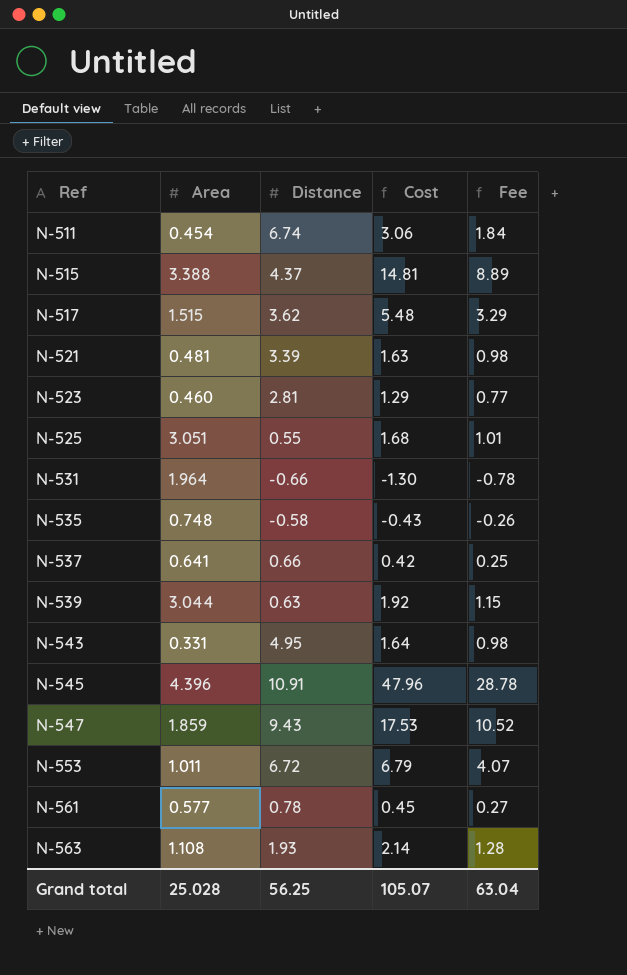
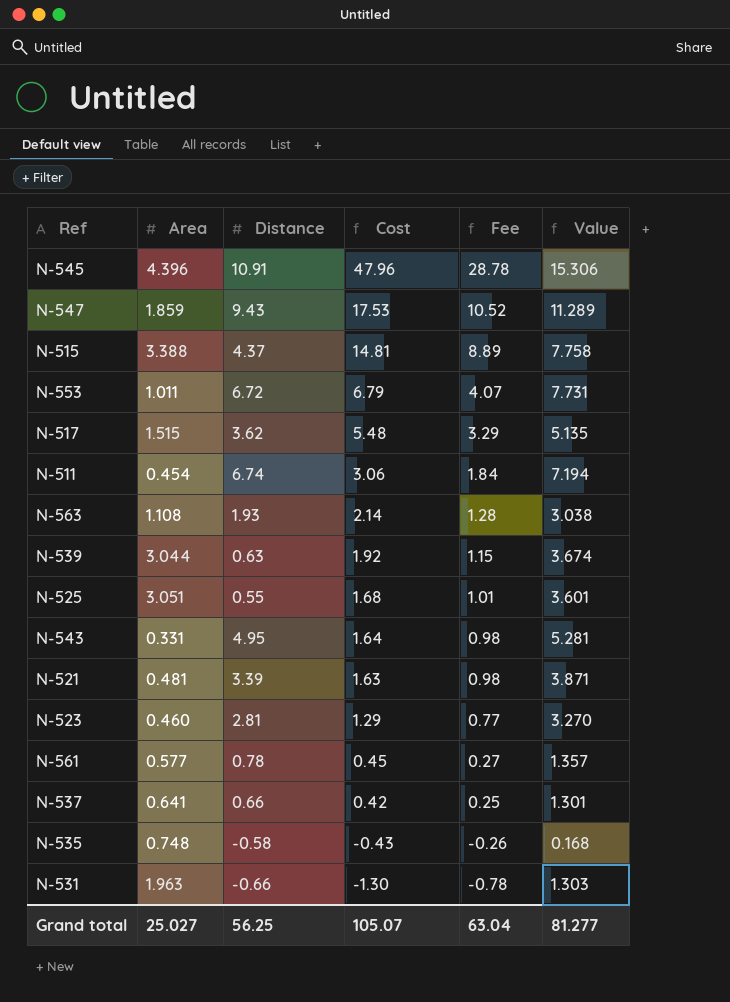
row order: Ref ascending -> Cost descending
column Value | formula: none -> [Area] + [Distance]
N-531 | Area: 1.964 -> 1.963
Grand total | Area: 25.028 -> 25.027

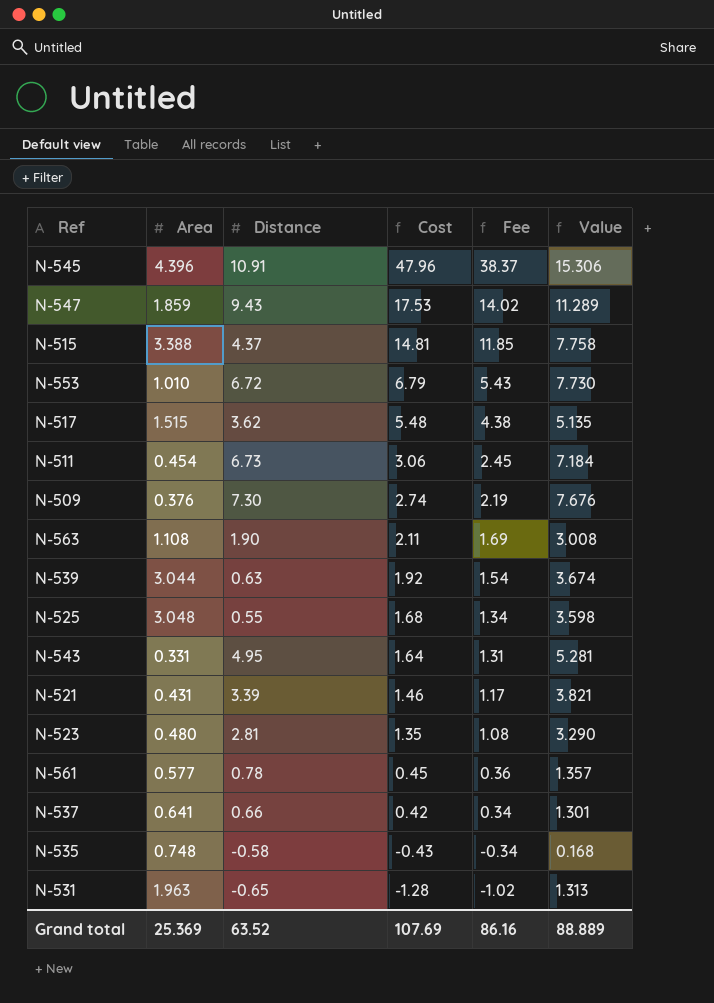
column Fee | formula: [Cost] * 0.6 -> [Cost] * 0.8
N-553 | Area: 1.011 -> 1.010
N-553 | Value: 7.731 -> 7.730
N-511 | Distance: 6.74 -> 6.73
N-511 | Value: 7.194 -> 7.184
row N-509: none -> 0.376 | 7.30 | 2.74 | 2.19 | 7.676
N-563 | Distance: 1.93 -> 1.90
N-563 | Cost: 2.14 -> 2.11
N-563 | Value: 3.038 -> 3.008
N-525 | Area: 3.051 -> 3.048
N-525 | Value: 3.601 -> 3.598
N-521 | Area: 0.481 -> 0.431
N-521 | Cost: 1.63 -> 1.46
N-521 | Value: 3.871 -> 3.821
N-523 | Area: 0.460 -> 0.480
N-523 | Cost: 1.29 -> 1.35
N-523 | Value: 3.270 -> 3.290
N-531 | Distance: -0.66 -> -0.65
N-531 | Cost: -1.30 -> -1.28
N-531 | Value: 1.303 -> 1.313
Grand total | Area: 25.027 -> 25.369
Grand total | Distance: 56.25 -> 63.52
Grand total | Cost: 105.07 -> 107.69
Grand total | Fee: 63.04 -> 86.16
Grand total | Value: 81.277 -> 88.889

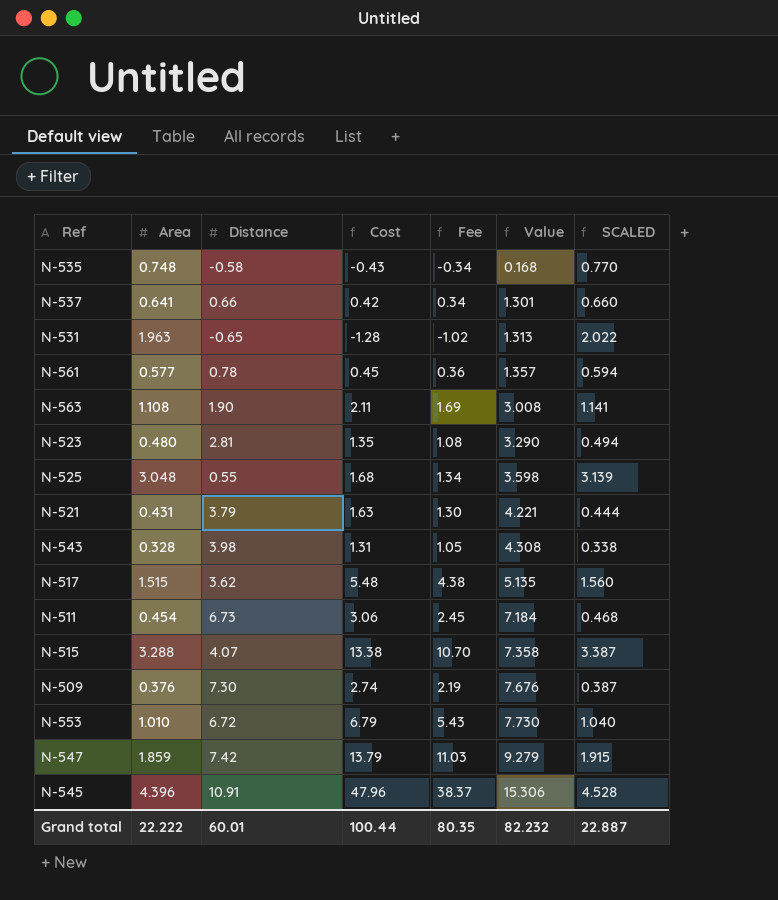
row order: Cost descending -> Value ascending
column SCALED | formula: none -> [Area] * 1.03
row N-539: 3.044 | 0.63 | 1.92 | 1.54 | 3.674 -> none
N-521 | Distance: 3.39 -> 3.79
N-521 | Cost: 1.46 -> 1.63
N-521 | Fee: 1.17 -> 1.30
N-521 | Value: 3.821 -> 4.221
N-543 | Area: 0.331 -> 0.328
N-543 | Distance: 4.95 -> 3.98
N-543 | Cost: 1.64 -> 1.31
N-543 | Fee: 1.31 -> 1.05
N-543 | Value: 5.281 -> 4.308
N-515 | Area: 3.388 -> 3.288
N-515 | Distance: 4.37 -> 4.07
N-515 | Cost: 14.81 -> 13.38
N-515 | Fee: 11.85 -> 10.70
N-515 | Value: 7.758 -> 7.358
N-547 | Distance: 9.43 -> 7.42
N-547 | Cost: 17.53 -> 13.79
N-547 | Fee: 14.02 -> 11.03
N-547 | Value: 11.289 -> 9.279
Grand total | Area: 25.369 -> 22.222
Grand total | Distance: 63.52 -> 60.01
Grand total | Cost: 107.69 -> 100.44
Grand total | Fee: 86.16 -> 80.35
Grand total | Value: 88.889 -> 82.232

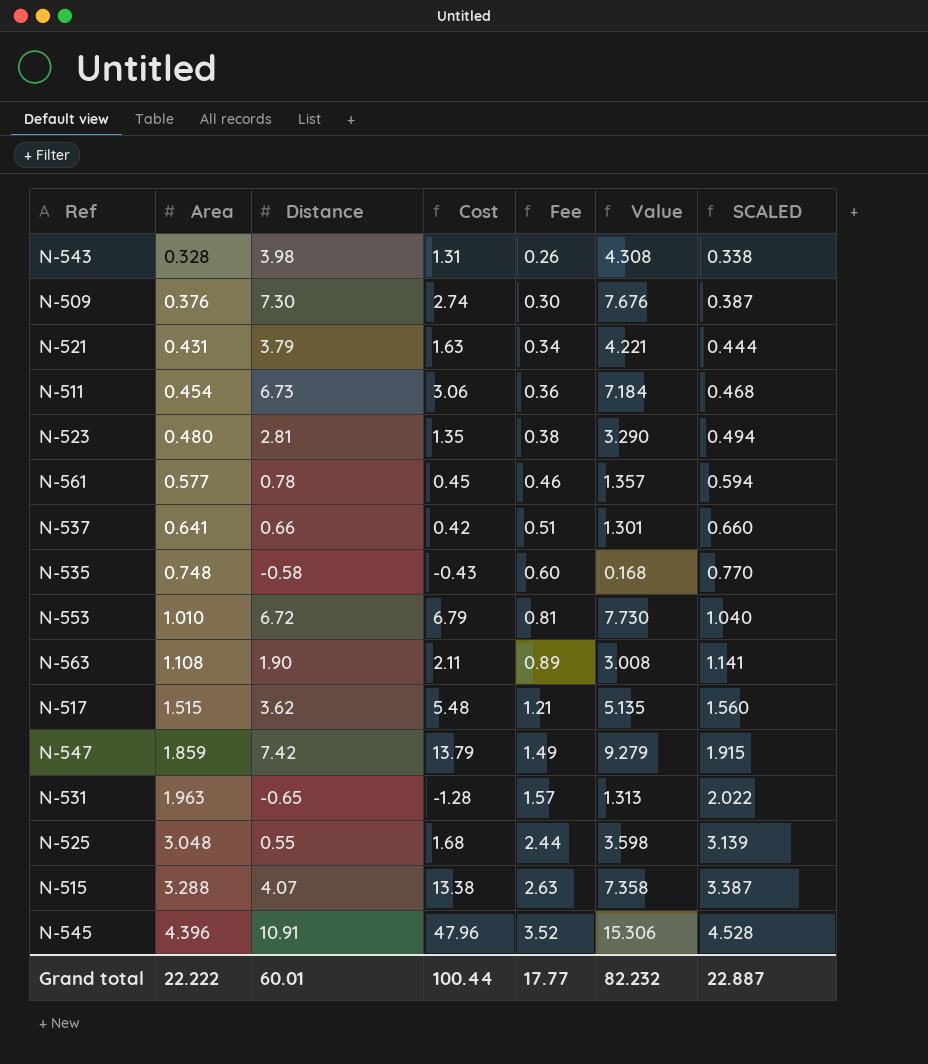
row order: Value ascending -> Area ascending
column Fee | formula: [Cost] * 0.8 -> [Area] * 0.8
Grand total | Fee: 80.35 -> 17.77

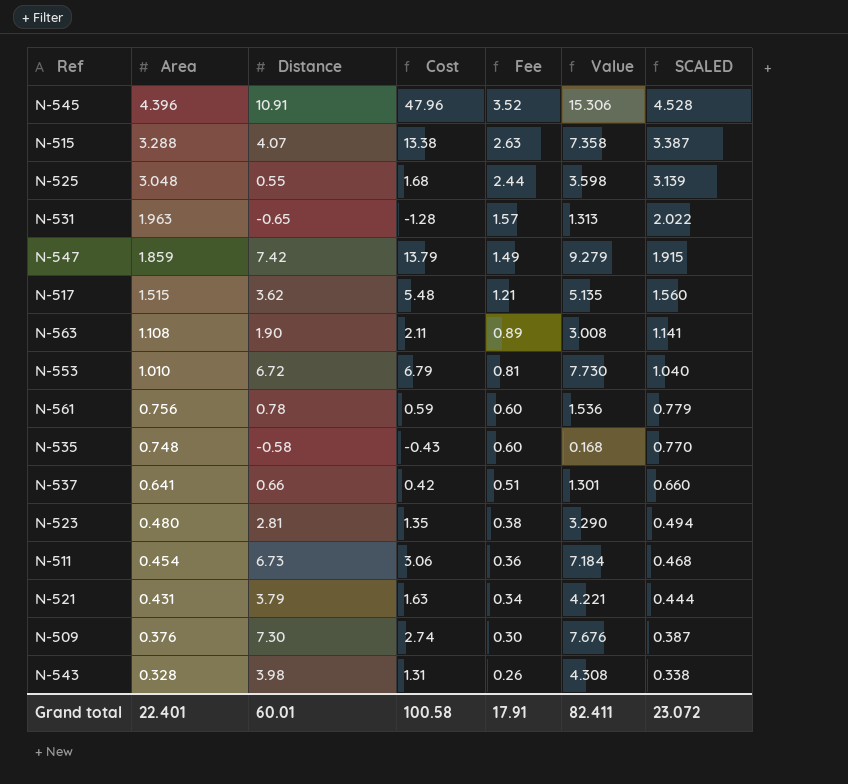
row order: Area ascending -> Area descending
N-561 | Area: 0.577 -> 0.756
N-561 | Cost: 0.45 -> 0.59
N-561 | Fee: 0.46 -> 0.60
N-561 | Value: 1.357 -> 1.536
N-561 | SCALED: 0.594 -> 0.779
Grand total | Area: 22.222 -> 22.401
Grand total | Cost: 100.44 -> 100.58
Grand total | Fee: 17.77 -> 17.91
Grand total | Value: 82.232 -> 82.411
Grand total | SCALED: 22.887 -> 23.072

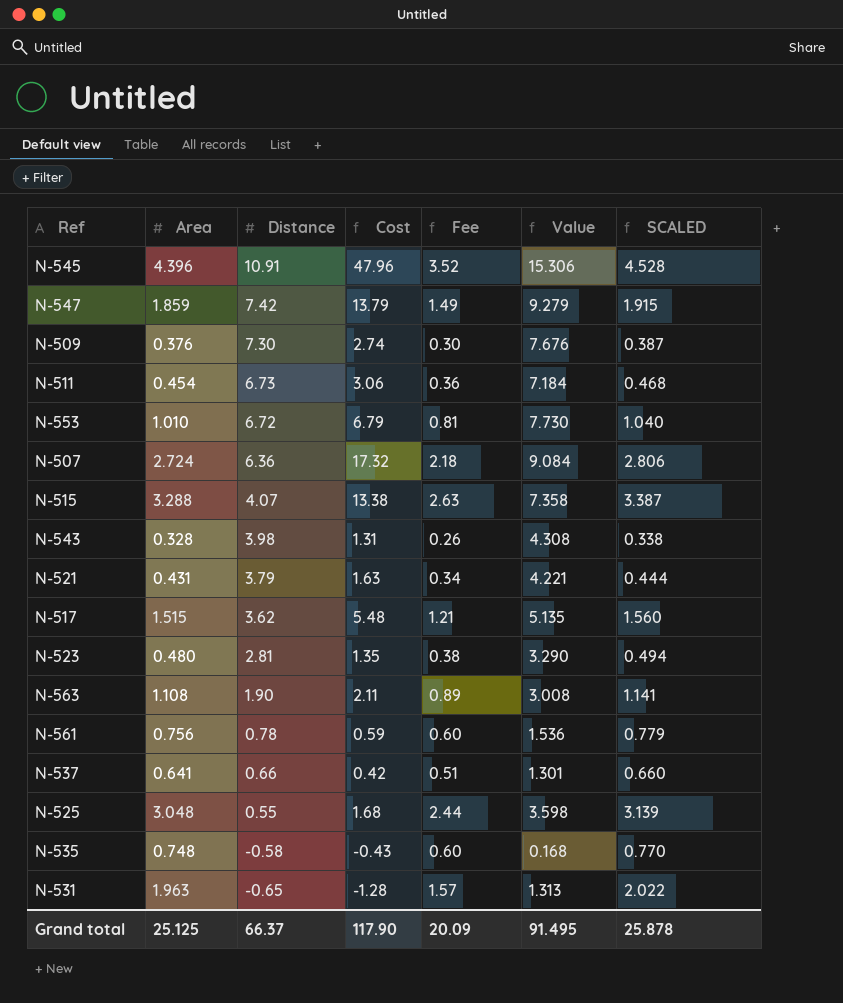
row order: Area descending -> Distance descending
row N-507: none -> 2.724 | 6.36 | 17.32 | 2.18 | 9.084 | 2.806
Grand total | Area: 22.401 -> 25.125
Grand total | Distance: 60.01 -> 66.37
Grand total | Cost: 100.58 -> 117.90
Grand total | Fee: 17.91 -> 20.09
Grand total | Value: 82.411 -> 91.495
Grand total | SCALED: 23.072 -> 25.878

